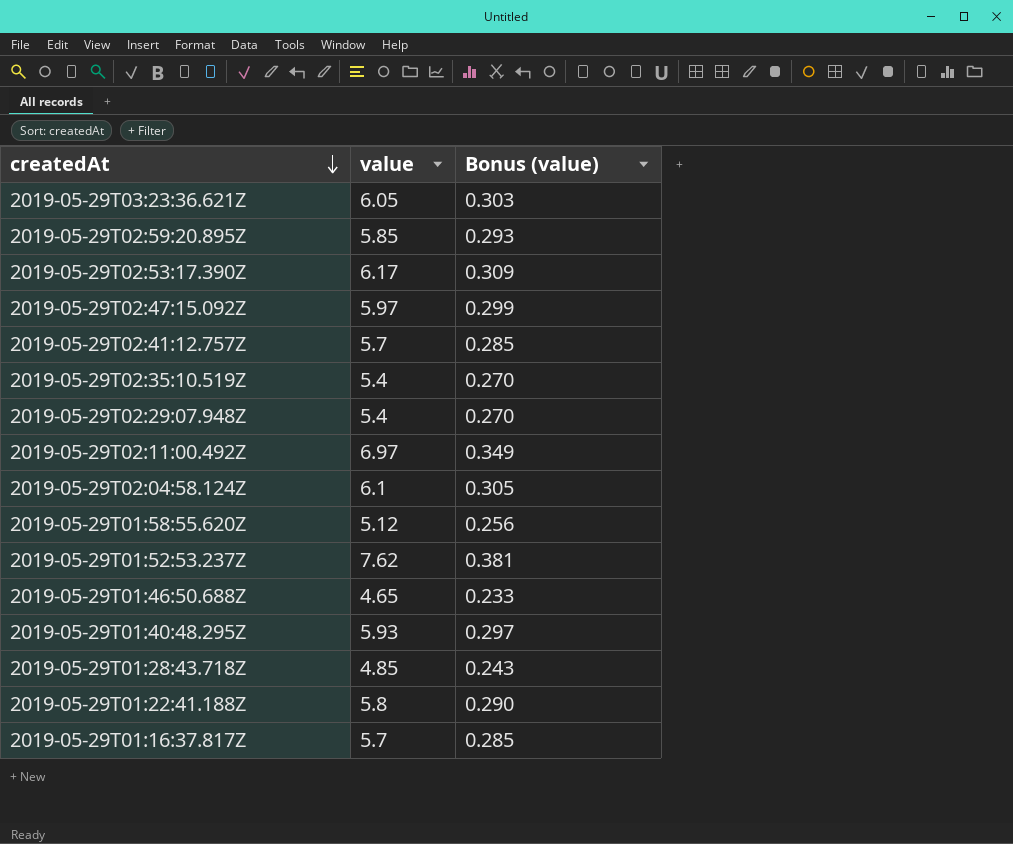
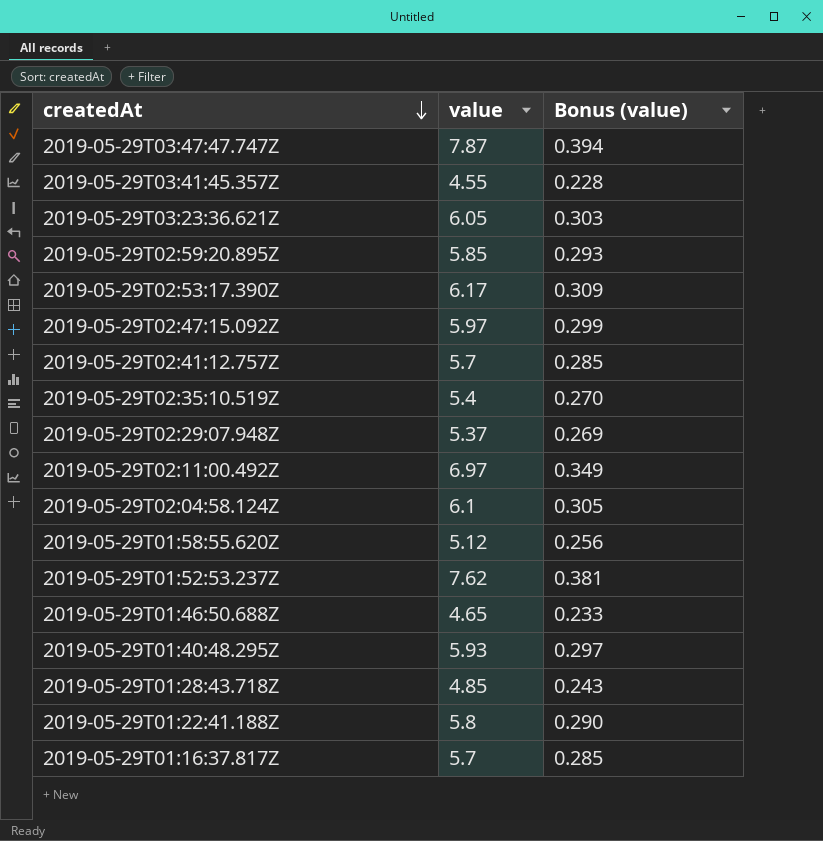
row 2019-05-29T03:47:47.747Z: none -> 7.87 | 0.394
row 2019-05-29T03:41:45.357Z: none -> 4.55 | 0.228
2019-05-29T02:29:07.948Z | value: 5.4 -> 5.37
2019-05-29T02:29:07.948Z | Bonus (value): 0.270 -> 0.269

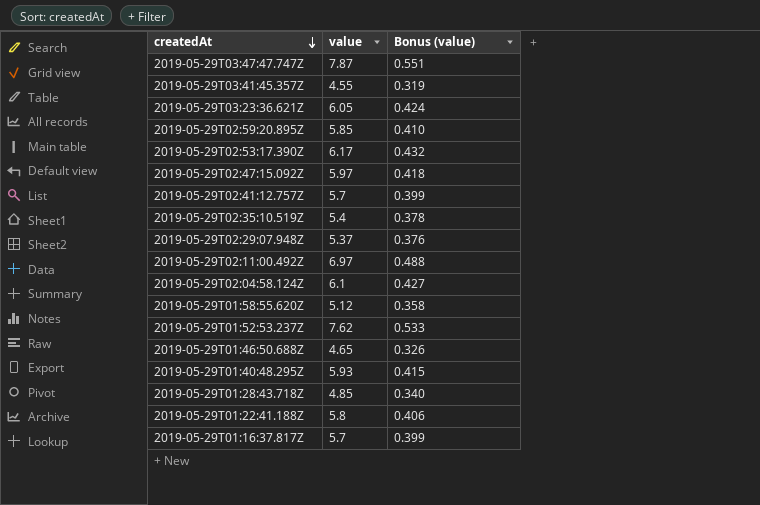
column Bonus (value) | formula: [value] * 0.05 -> [value] * 0.07

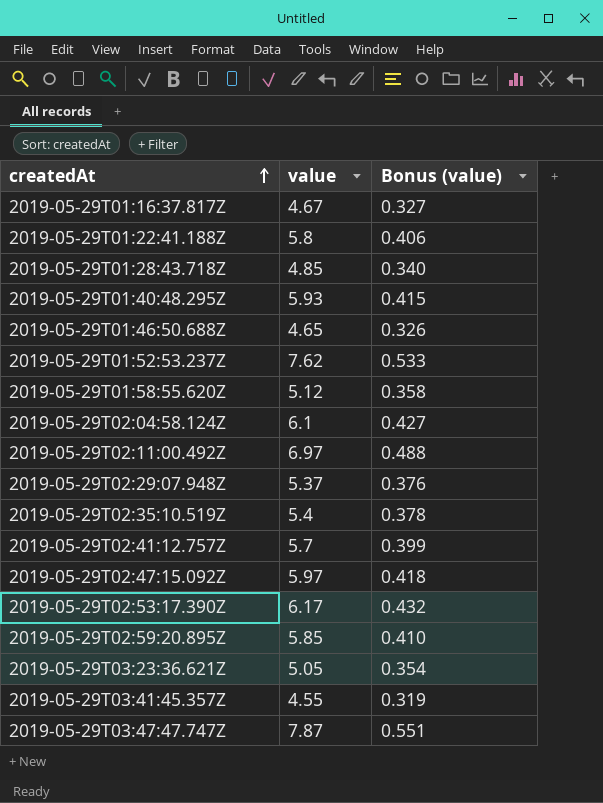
row order: createdAt descending -> createdAt ascending
2019-05-29T01:16:37.817Z | value: 5.7 -> 4.67
2019-05-29T01:16:37.817Z | Bonus (value): 0.399 -> 0.327
2019-05-29T03:23:36.621Z | value: 6.05 -> 5.05
2019-05-29T03:23:36.621Z | Bonus (value): 0.424 -> 0.354

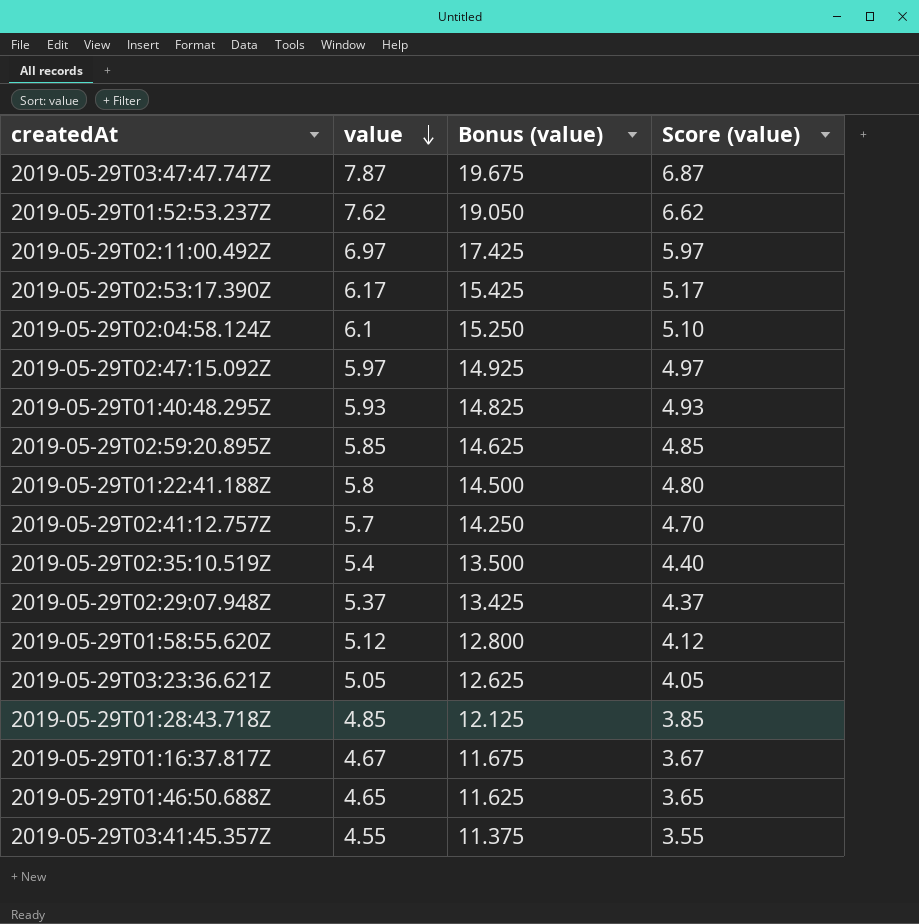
row order: createdAt ascending -> value descending
column Bonus (value) | formula: [value] * 0.07 -> [value] * 2.5
column Score (value) | formula: none -> [value] - 1

